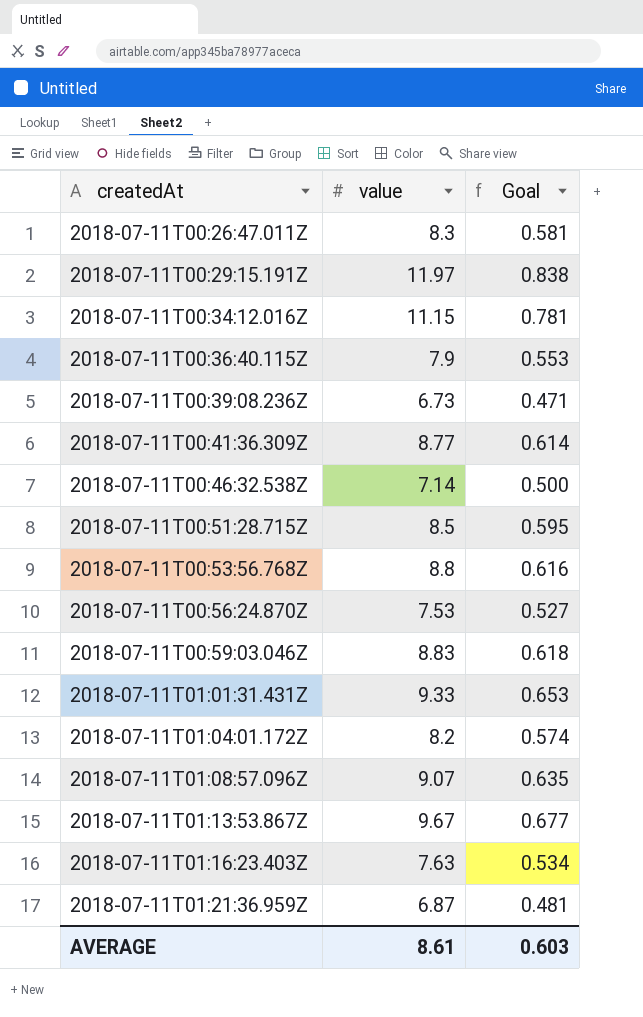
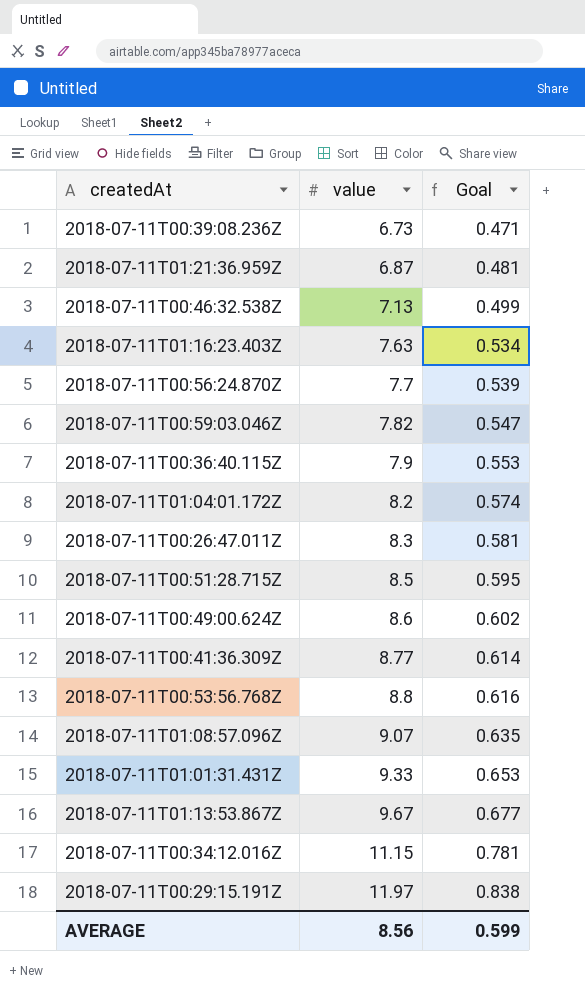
row order: createdAt ascending -> value ascending
2018-07-11T00:46:32.538Z | value: 7.14 -> 7.13
2018-07-11T00:46:32.538Z | Goal: 0.500 -> 0.499
2018-07-11T00:56:24.870Z | value: 7.53 -> 7.7
2018-07-11T00:56:24.870Z | Goal: 0.527 -> 0.539
2018-07-11T00:59:03.046Z | value: 8.83 -> 7.82
2018-07-11T00:59:03.046Z | Goal: 0.618 -> 0.547
row 2018-07-11T00:49:00.624Z: none -> 8.6 | 0.602
AVERAGE | value: 8.61 -> 8.56
AVERAGE | Goal: 0.603 -> 0.599

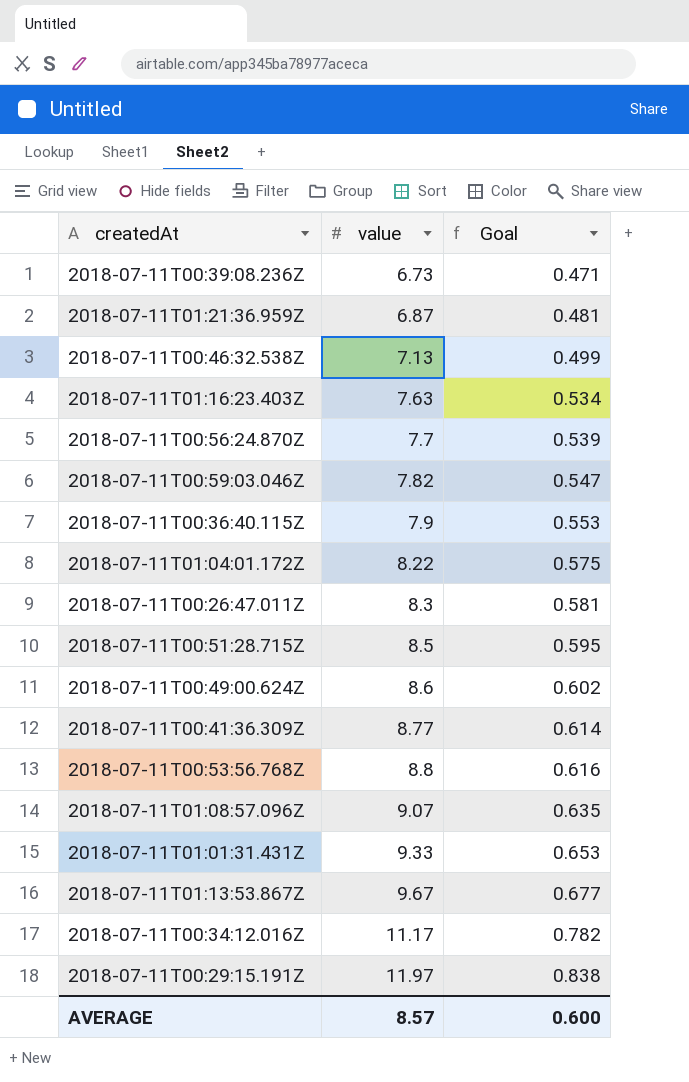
2018-07-11T01:04:01.172Z | value: 8.2 -> 8.22
2018-07-11T01:04:01.172Z | Goal: 0.574 -> 0.575
2018-07-11T00:34:12.016Z | value: 11.15 -> 11.17
2018-07-11T00:34:12.016Z | Goal: 0.781 -> 0.782
AVERAGE | value: 8.56 -> 8.57
AVERAGE | Goal: 0.599 -> 0.600

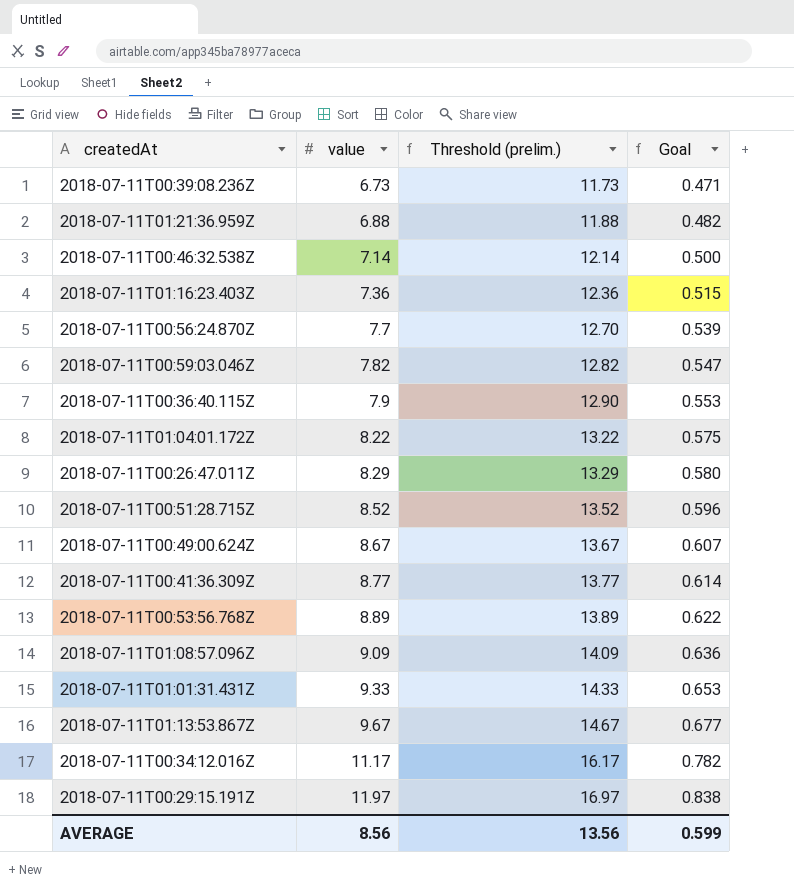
column Threshold (prelim.) | formula: none -> [value] + 5
2018-07-11T01:21:36.959Z | value: 6.87 -> 6.88
2018-07-11T01:21:36.959Z | Goal: 0.481 -> 0.482
2018-07-11T00:46:32.538Z | value: 7.13 -> 7.14
2018-07-11T00:46:32.538Z | Goal: 0.499 -> 0.500
2018-07-11T01:16:23.403Z | value: 7.63 -> 7.36
2018-07-11T01:16:23.403Z | Goal: 0.534 -> 0.515
2018-07-11T00:26:47.011Z | value: 8.3 -> 8.29
2018-07-11T00:26:47.011Z | Goal: 0.581 -> 0.580
2018-07-11T00:51:28.715Z | value: 8.5 -> 8.52
2018-07-11T00:51:28.715Z | Goal: 0.595 -> 0.596
2018-07-11T00:49:00.624Z | value: 8.6 -> 8.67
2018-07-11T00:49:00.624Z | Goal: 0.602 -> 0.607
2018-07-11T00:53:56.768Z | value: 8.8 -> 8.89
2018-07-11T00:53:56.768Z | Goal: 0.616 -> 0.622
2018-07-11T01:08:57.096Z | value: 9.07 -> 9.09
2018-07-11T01:08:57.096Z | Goal: 0.635 -> 0.636
AVERAGE | value: 8.57 -> 8.56
AVERAGE | Goal: 0.600 -> 0.599

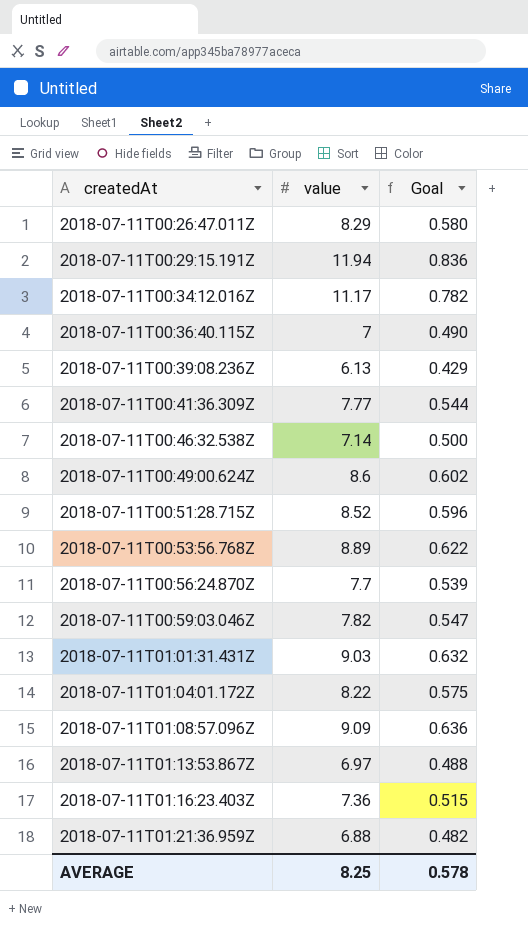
row order: value ascending -> createdAt ascending
column Threshold (prelim.) | formula: [value] + 5 -> none
2018-07-11T00:29:15.191Z | value: 11.97 -> 11.94
2018-07-11T00:29:15.191Z | Goal: 0.838 -> 0.836
2018-07-11T00:36:40.115Z | value: 7.9 -> 7
2018-07-11T00:36:40.115Z | Goal: 0.553 -> 0.490
2018-07-11T00:39:08.236Z | value: 6.73 -> 6.13
2018-07-11T00:39:08.236Z | Goal: 0.471 -> 0.429
2018-07-11T00:41:36.309Z | value: 8.77 -> 7.77
2018-07-11T00:41:36.309Z | Goal: 0.614 -> 0.544
2018-07-11T00:49:00.624Z | value: 8.67 -> 8.6
2018-07-11T00:49:00.624Z | Goal: 0.607 -> 0.602
2018-07-11T01:01:31.431Z | value: 9.33 -> 9.03
2018-07-11T01:01:31.431Z | Goal: 0.653 -> 0.632
2018-07-11T01:13:53.867Z | value: 9.67 -> 6.97
2018-07-11T01:13:53.867Z | Goal: 0.677 -> 0.488
AVERAGE | value: 8.56 -> 8.25
AVERAGE | Goal: 0.599 -> 0.578

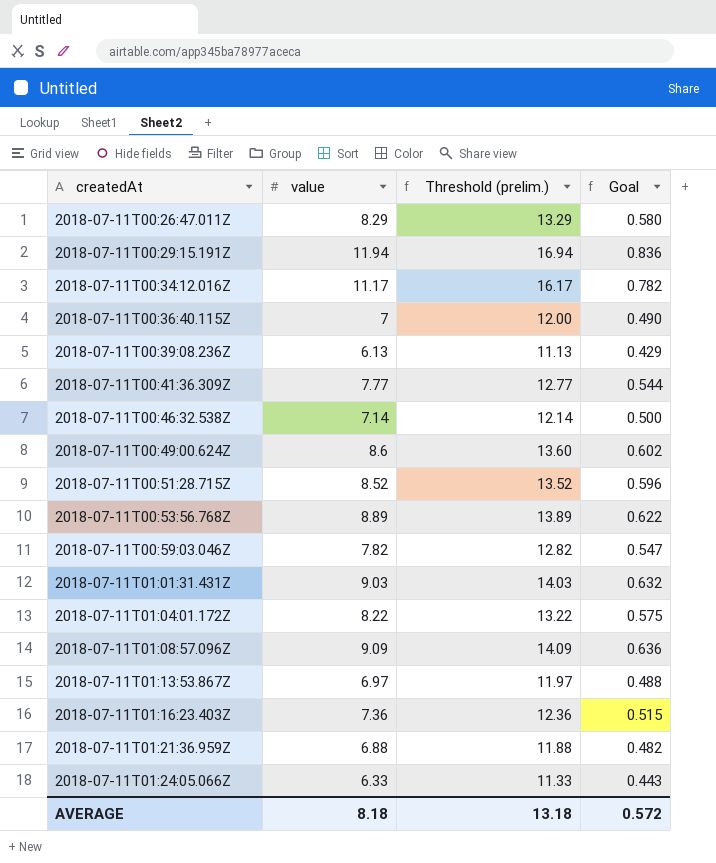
column Threshold (prelim.) | formula: none -> [value] + 5
row 2018-07-11T00:56:24.870Z: 7.7 | 0.539 -> none
row 2018-07-11T01:24:05.066Z: none -> 6.33 | 11.33 | 0.443
AVERAGE | value: 8.25 -> 8.18
AVERAGE | Goal: 0.578 -> 0.572

